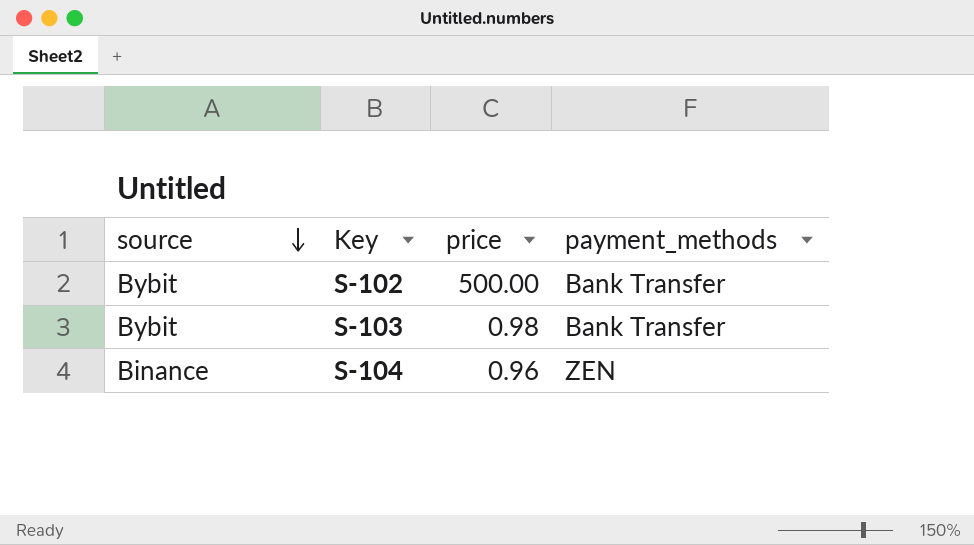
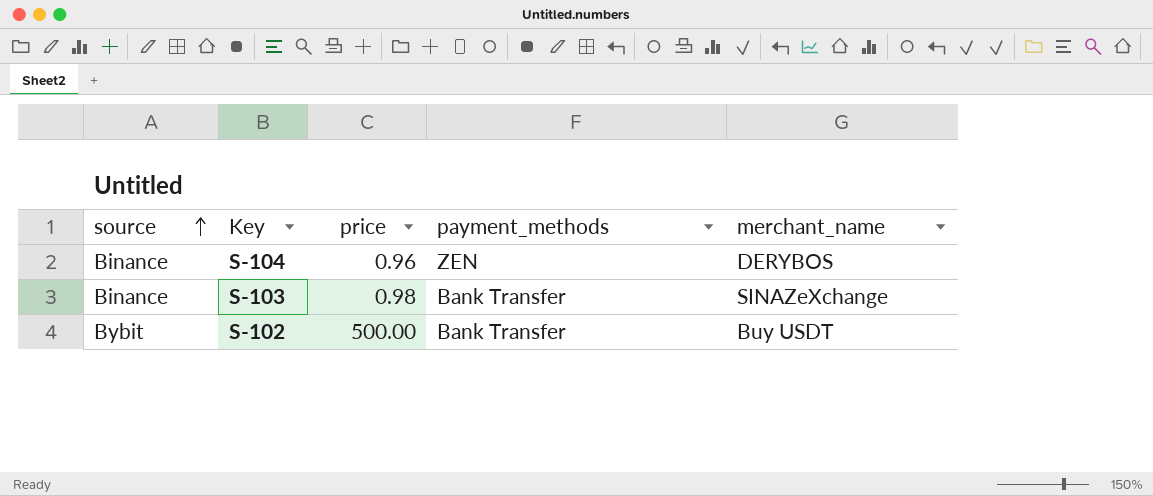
row order: source descending -> source ascending
column merchant_name | position: none -> 5
S-103 | source: Bybit -> Binance

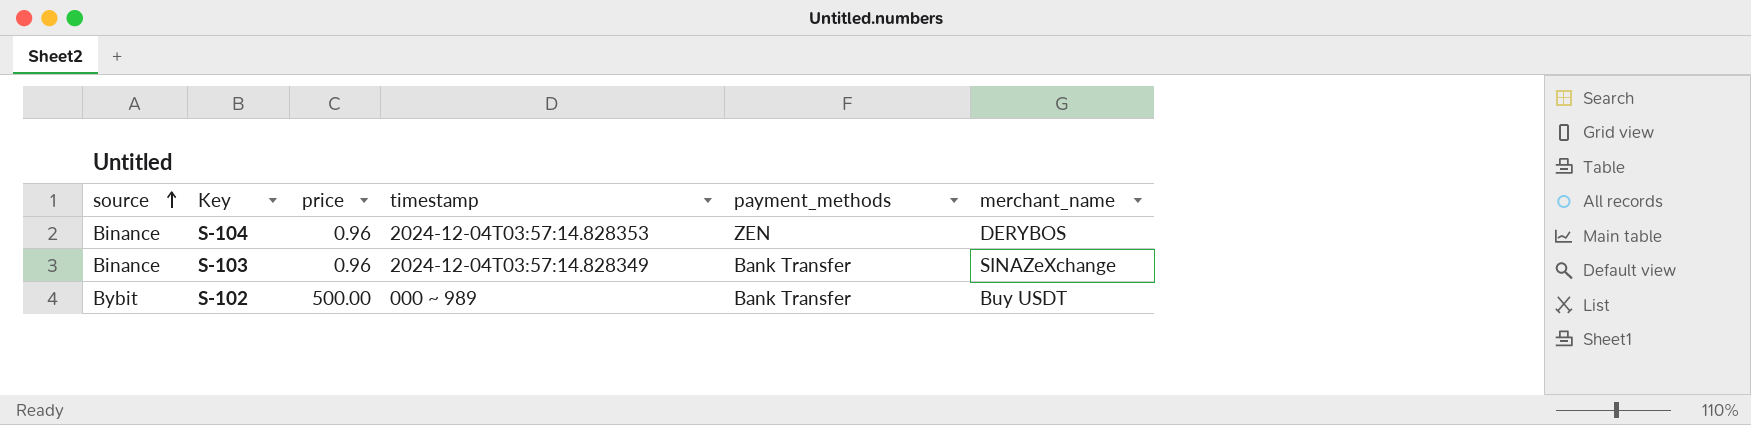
column timestamp | position: none -> 4
S-103 | price: 0.98 -> 0.96

